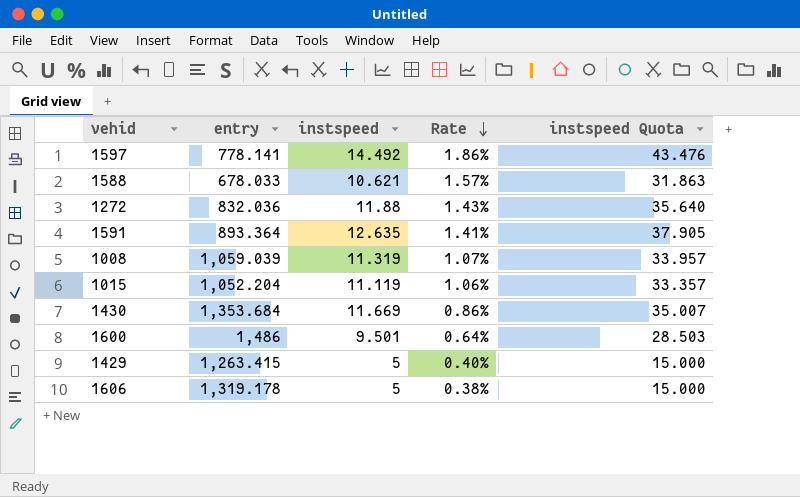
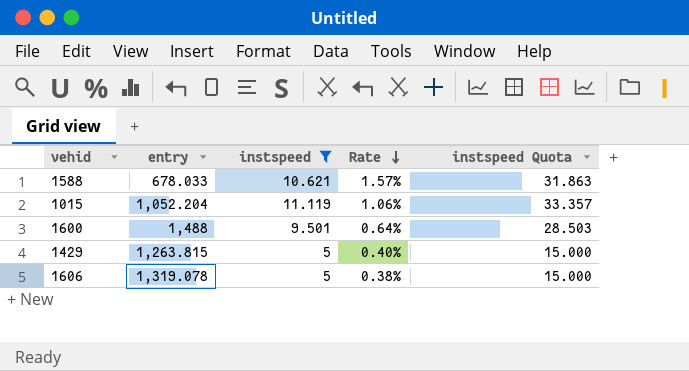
filter: none -> instspeed <= 11.119
1600 | entry: 1,486 -> 1,488
1429 | entry: 1,263.415 -> 1,263.815
1606 | entry: 1,319.178 -> 1,319.078

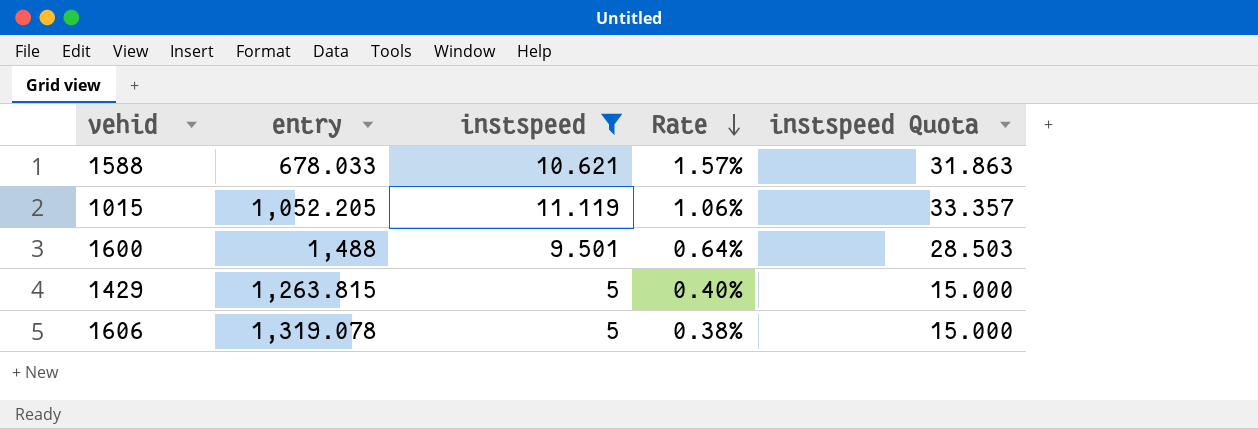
1015 | entry: 1,052.204 -> 1,052.205

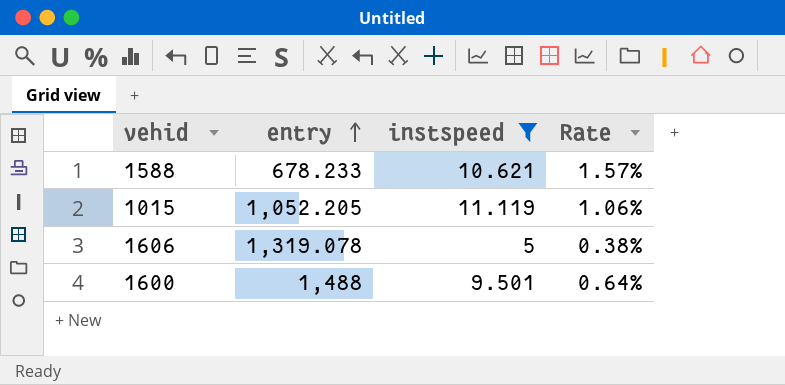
row order: Rate descending -> entry ascending
column instspeed Quota | formula: [instspeed] * 3 -> none
row 1429: 1,263.815 | 5 | 0.40% | 15.000 -> none
1588 | entry: 678.033 -> 678.233

